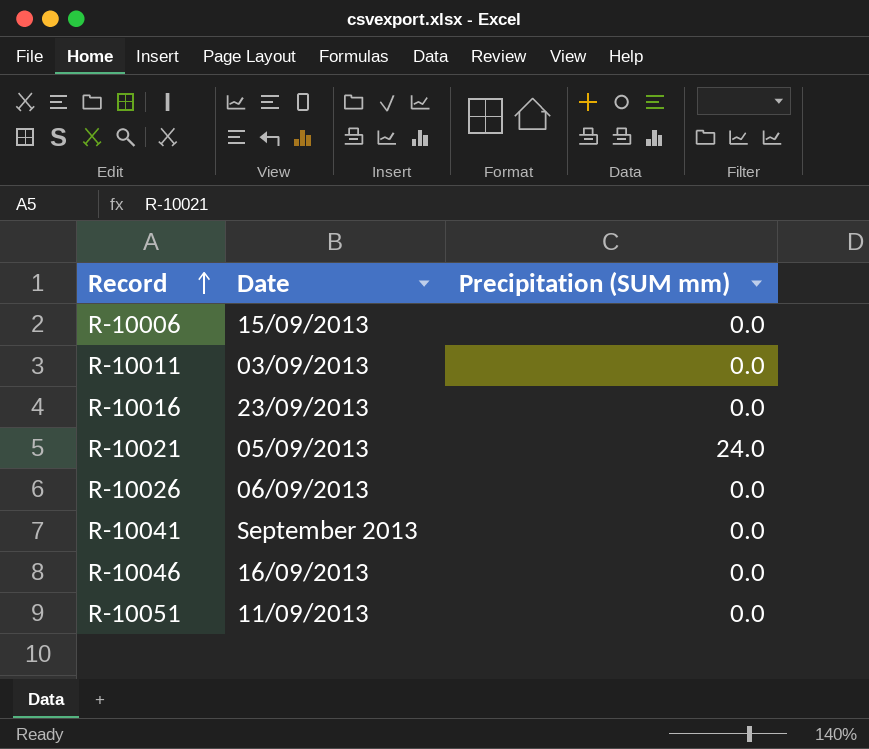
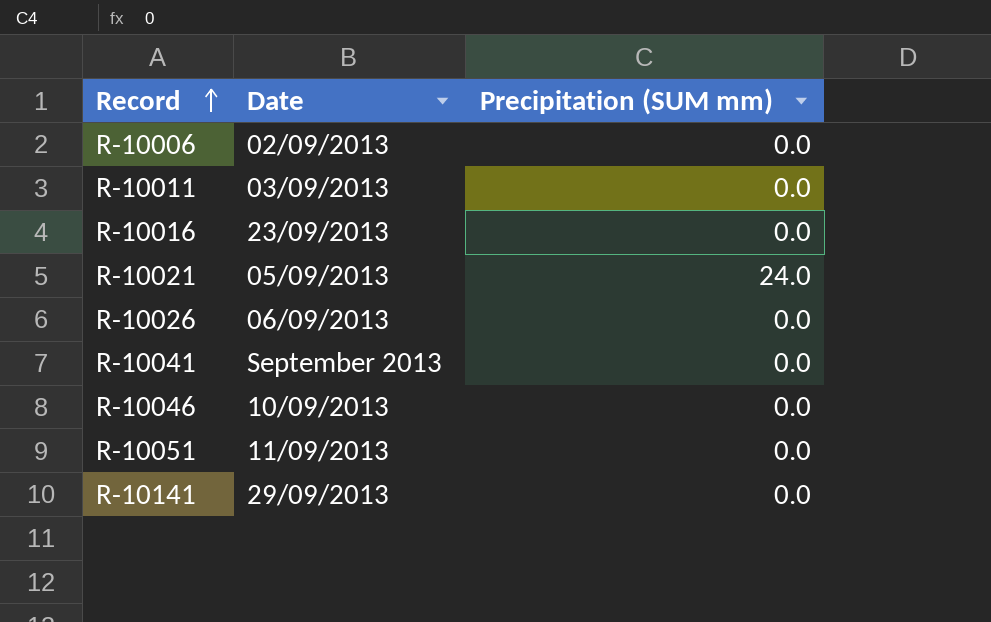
R-10006 | Date: 15/09/2013 -> 02/09/2013
R-10046 | Date: 16/09/2013 -> 10/09/2013
row R-10141: none -> 29/09/2013 | 0.0

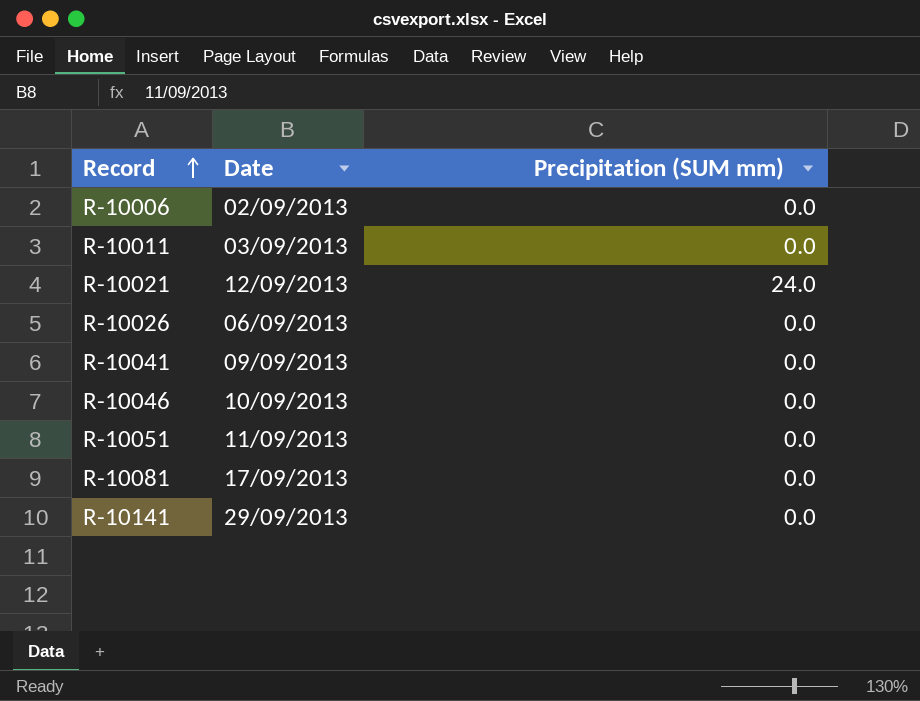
row R-10016: 23/09/2013 | 0.0 -> none
R-10021 | Date: 05/09/2013 -> 12/09/2013
R-10041 | Date: September 2013 -> 09/09/2013
row R-10081: none -> 17/09/2013 | 0.0

